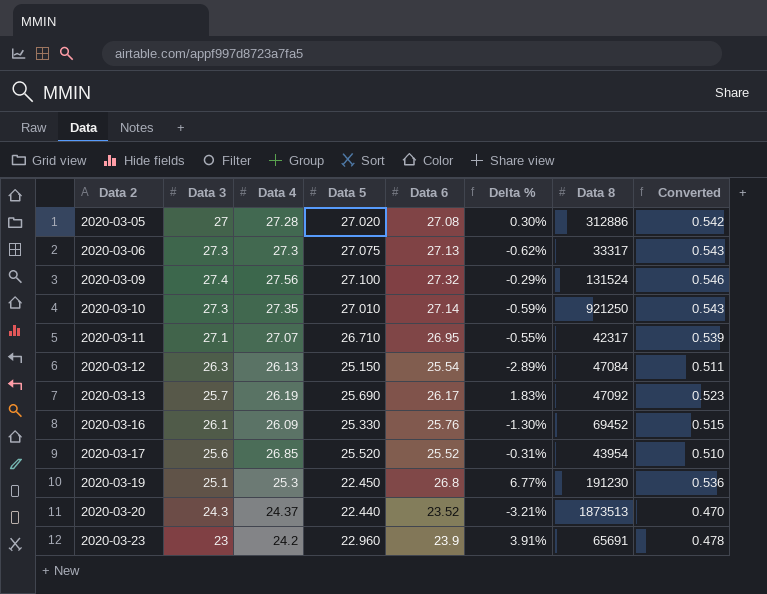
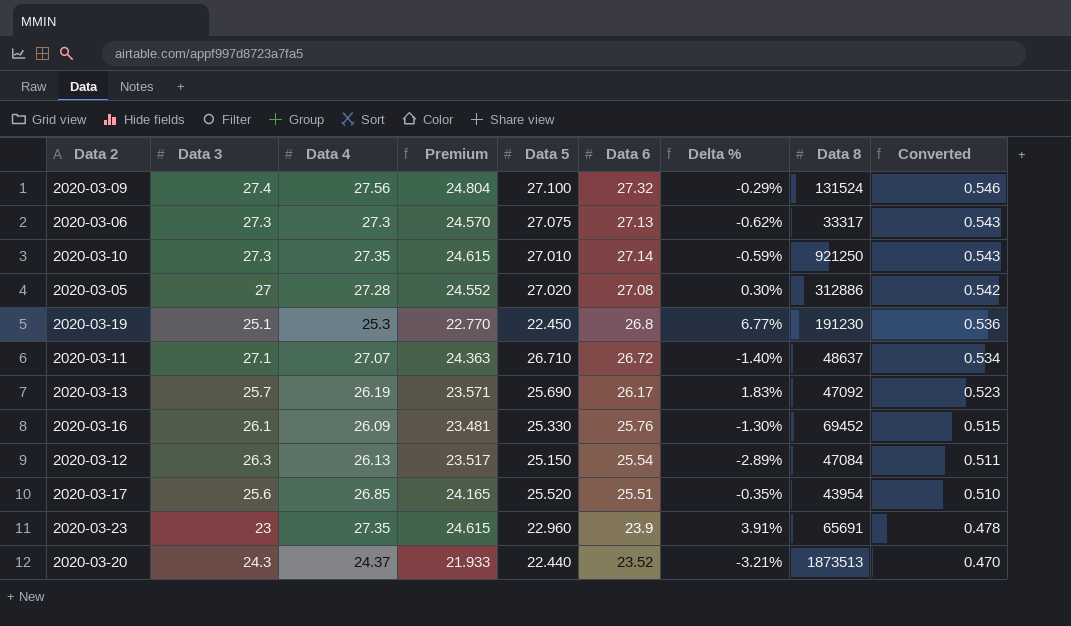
row order: Data 2 ascending -> Converted descending
column Premium | formula: none -> [Data 4] * 0.9
2020-03-11 | Data 6: 26.95 -> 26.72
2020-03-11 | Delta %: -0.55% -> -1.40%
2020-03-11 | Data 8: 42317 -> 48637
2020-03-11 | Converted: 0.539 -> 0.534
2020-03-17 | Data 6: 25.52 -> 25.51
2020-03-17 | Delta %: -0.31% -> -0.35%
2020-03-23 | Data 4: 24.2 -> 27.35

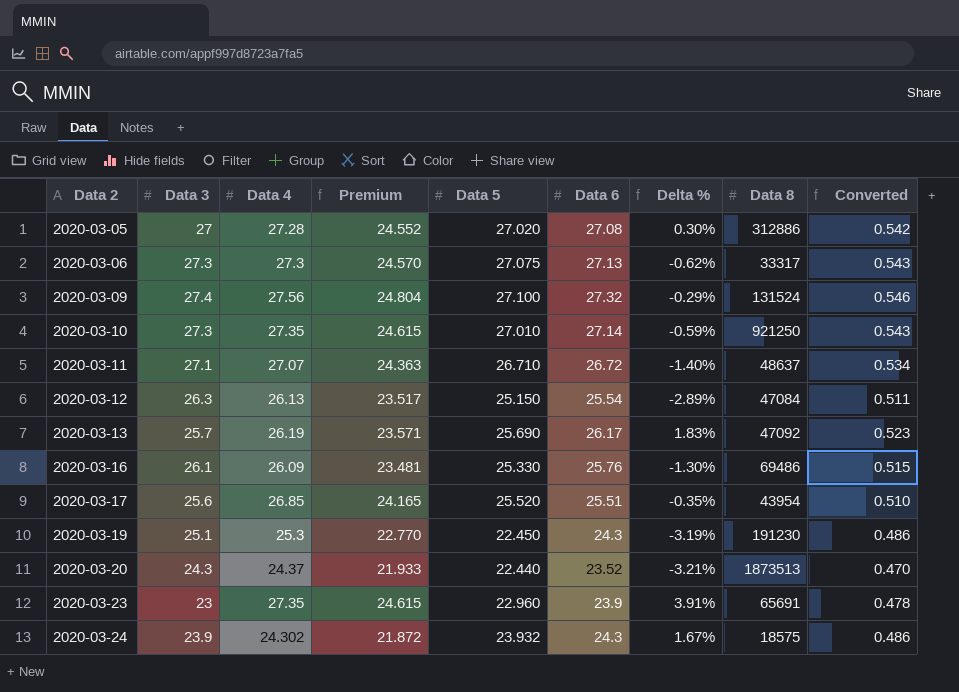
row order: Converted descending -> Data 2 ascending
2020-03-16 | Data 8: 69452 -> 69486
2020-03-19 | Data 6: 26.8 -> 24.3
2020-03-19 | Delta %: 6.77% -> -3.19%
2020-03-19 | Converted: 0.536 -> 0.486
row 2020-03-24: none -> 23.9 | 24.302 | 21.872 | 23.932 | 24.3 | 1.67% | 18575 | 0.486

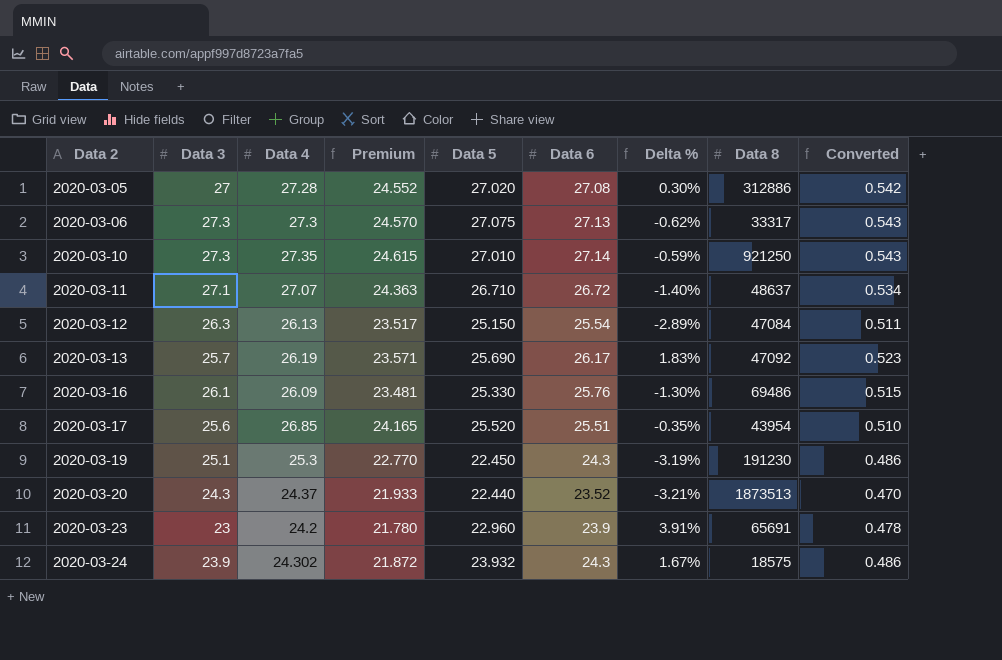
row 2020-03-09: 27.4 | 27.56 | 24.804 | 27.100 | 27.32 | -0.29% | 131524 | 0.546 -> none
2020-03-23 | Data 4: 27.35 -> 24.2
2020-03-23 | Premium: 24.615 -> 21.780

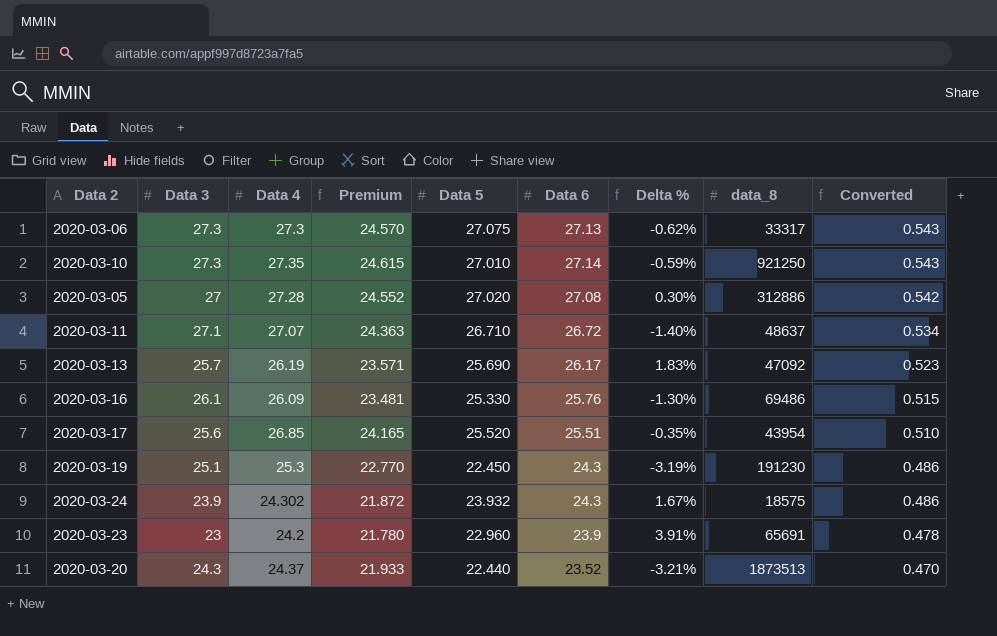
row order: Data 2 ascending -> Converted descending
column name: Data 8 -> data_8
row 2020-03-12: 26.3 | 26.13 | 23.517 | 25.150 | 25.54 | -2.89% | 47084 | 0.511 -> none

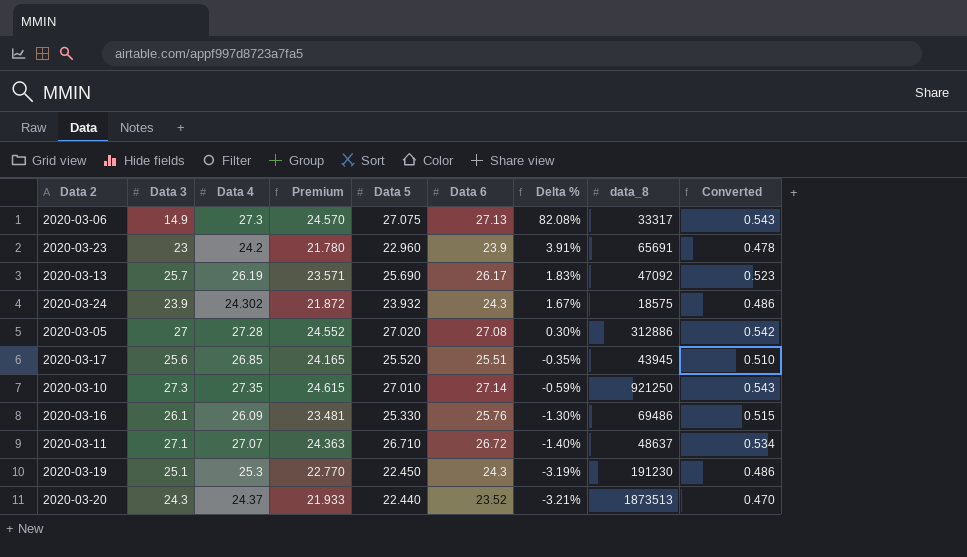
row order: Converted descending -> Delta % descending
2020-03-06 | Data 3: 27.3 -> 14.9
2020-03-06 | Delta %: -0.62% -> 82.08%
2020-03-17 | data_8: 43954 -> 43945

